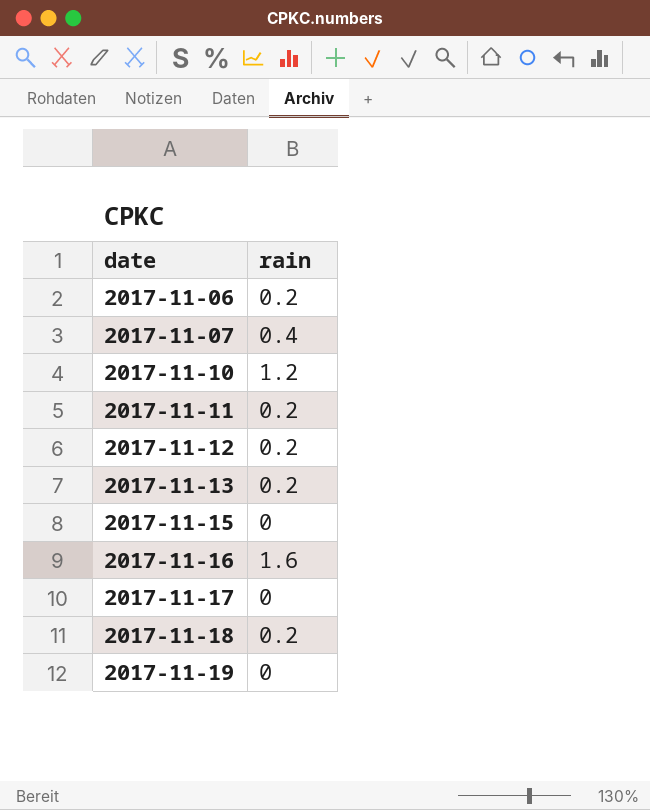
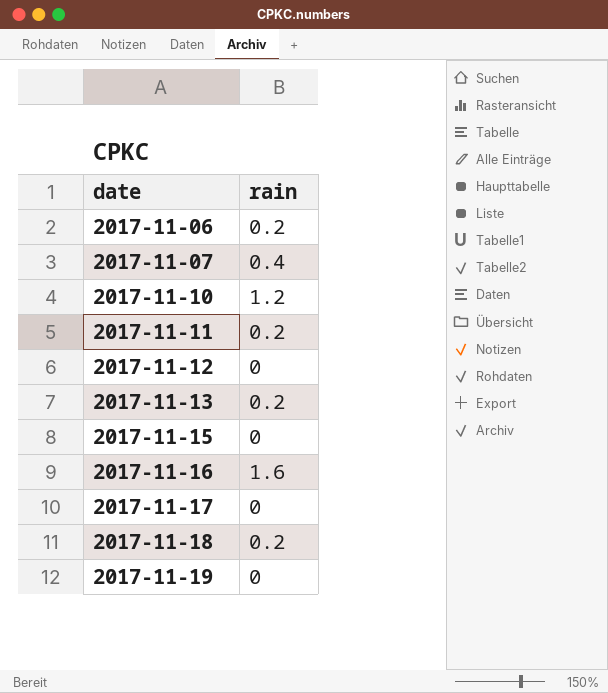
2017-11-12 | rain: 0.2 -> 0

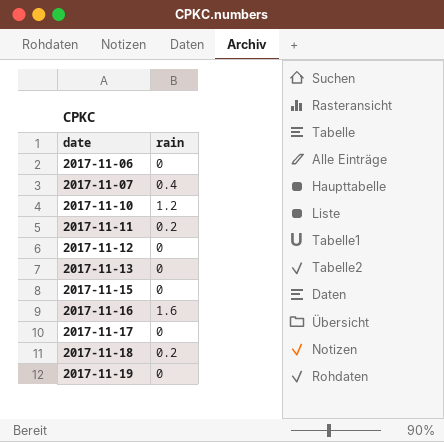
2017-11-06 | rain: 0.2 -> 0
2017-11-13 | rain: 0.2 -> 0

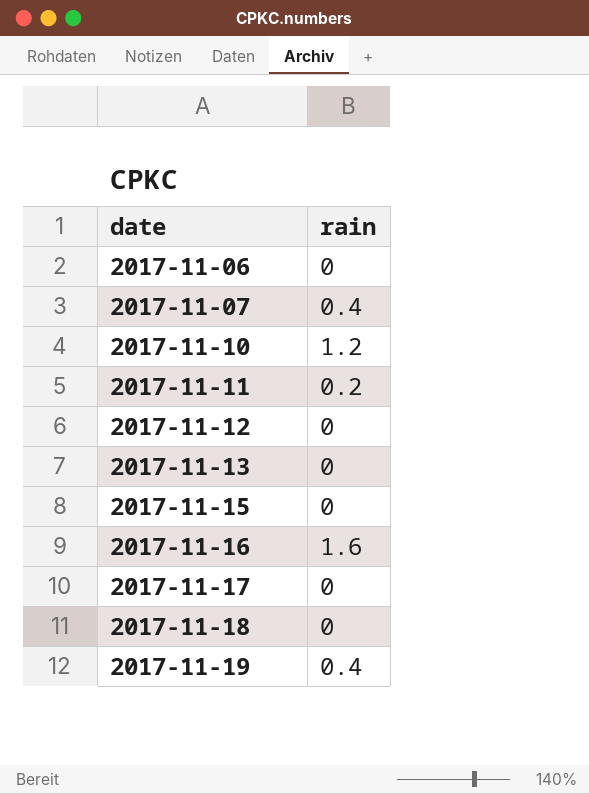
2017-11-18 | rain: 0.2 -> 0
2017-11-19 | rain: 0 -> 0.4

